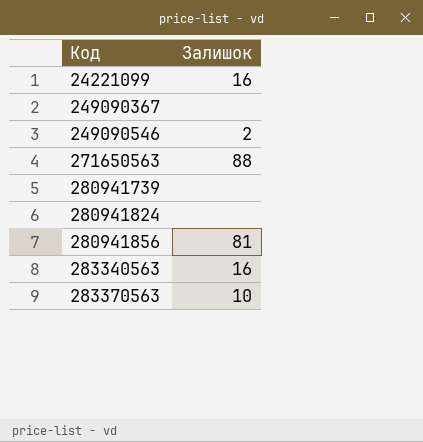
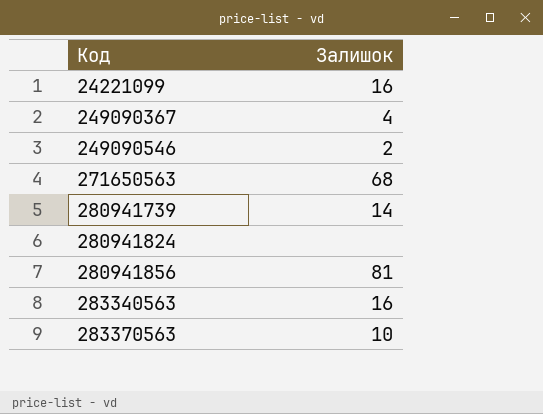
249090367 | Залишок: none -> 4
271650563 | Залишок: 88 -> 68
280941739 | Залишок: none -> 14

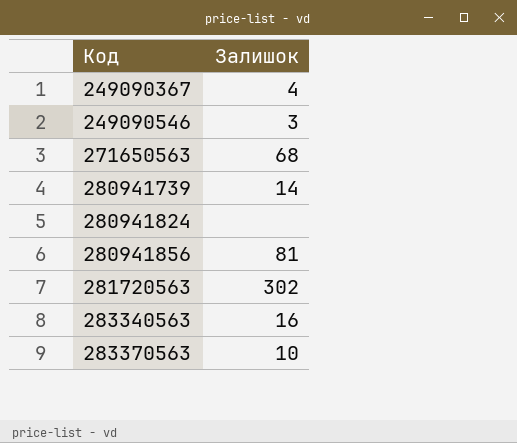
row 24221099: 16 -> none
249090546 | Залишок: 2 -> 3
row 281720563: none -> 302

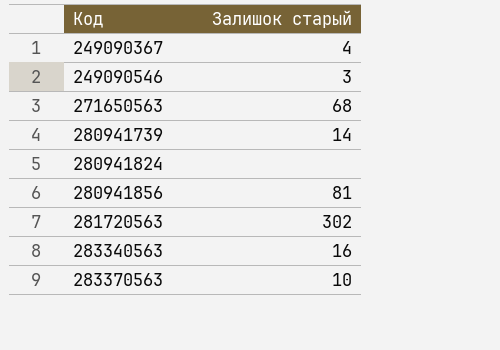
column name: Залишок -> Залишок старый

